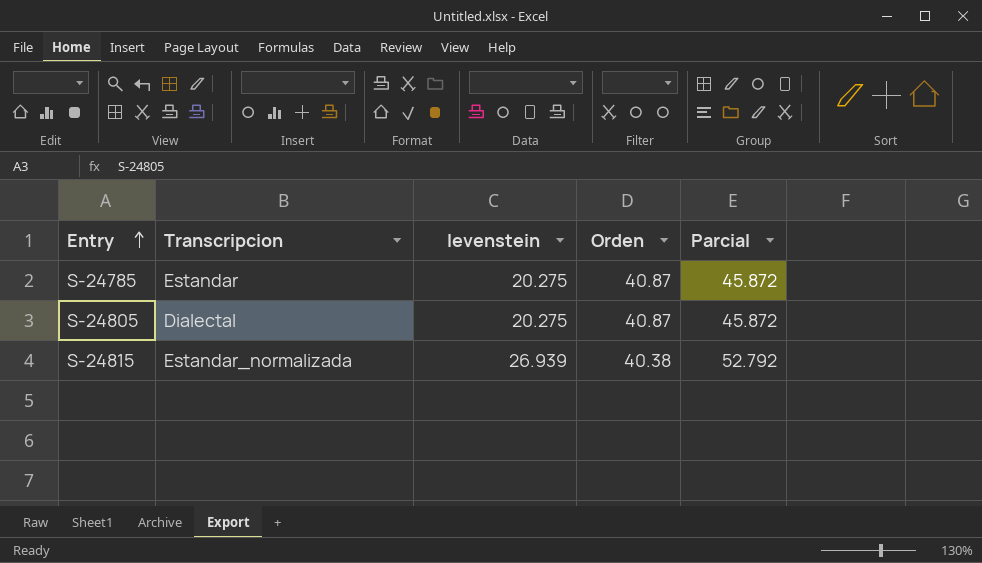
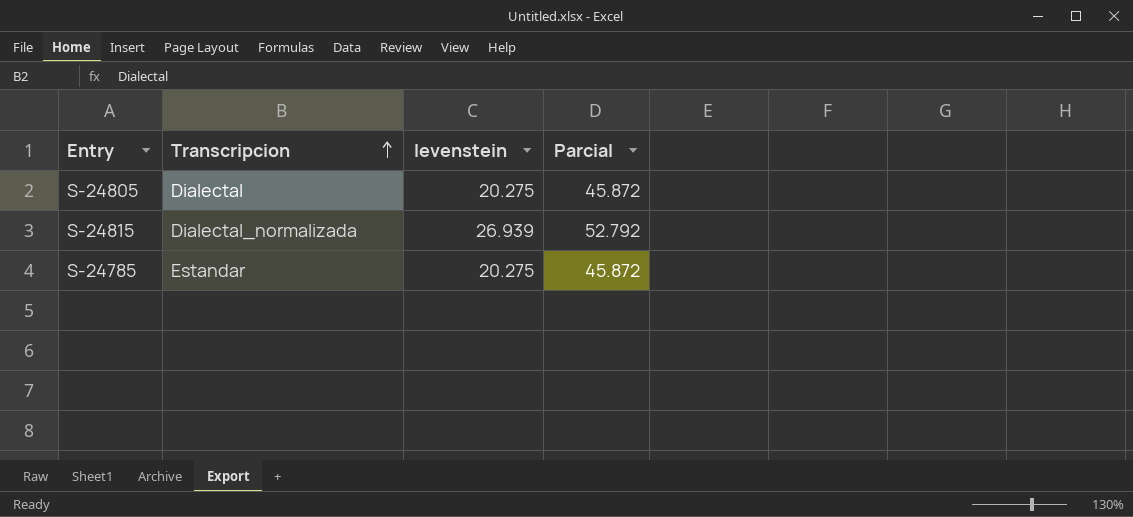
row order: Entry ascending -> Transcripcion ascending
column Orden | position: 4 -> none
S-24815 | Transcripcion: Estandar_normalizada -> Dialectal_normalizada

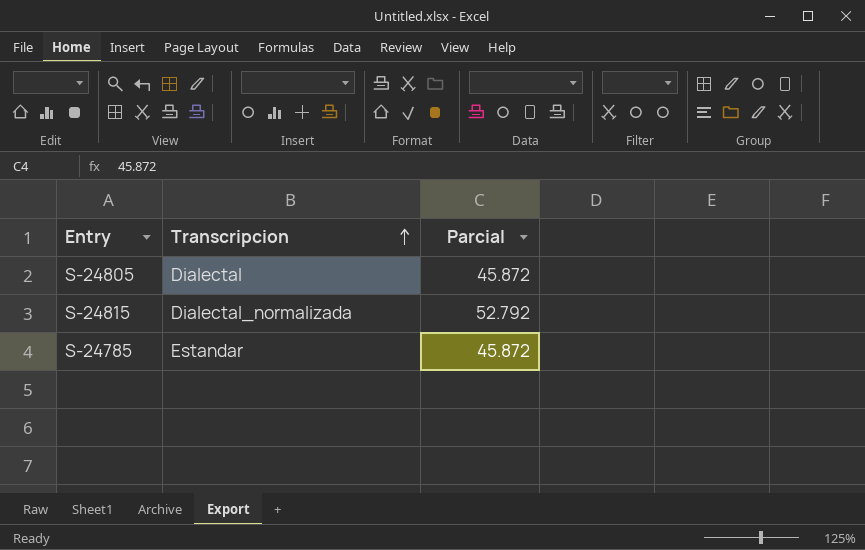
column levenstein | position: 3 -> none

